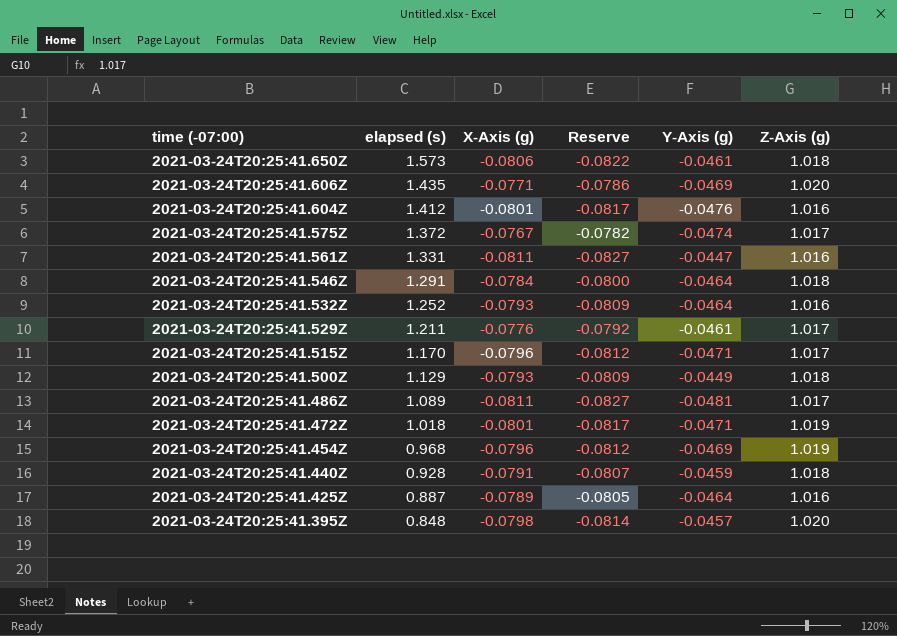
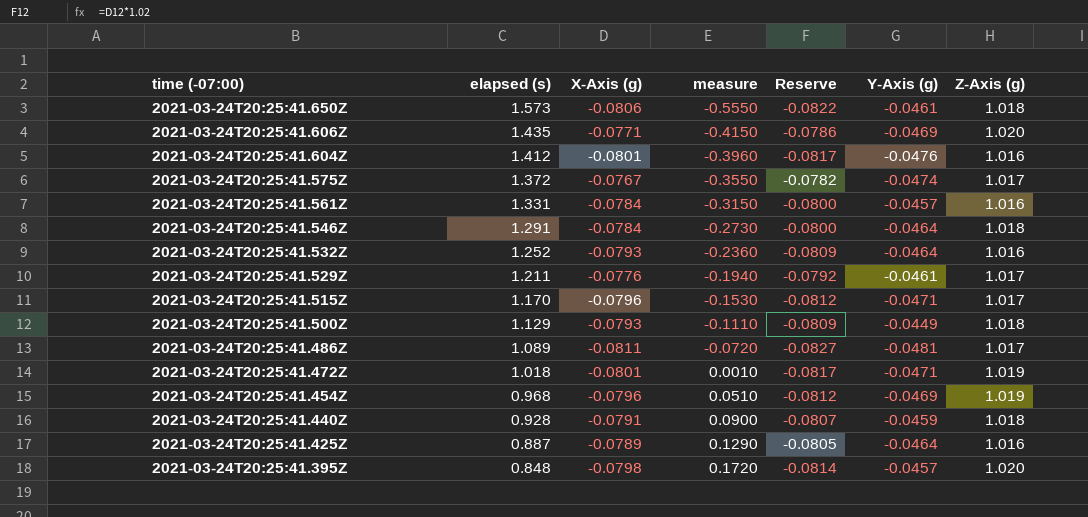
column measure | formula: none -> [Z-Axis (g)] - [elapsed (s)]
2021-03-24T20:25:41.561Z | X-Axis (g): -0.0811 -> -0.0784
2021-03-24T20:25:41.561Z | Reserve: -0.0827 -> -0.0800
2021-03-24T20:25:41.561Z | Y-Axis (g): -0.0447 -> -0.0457

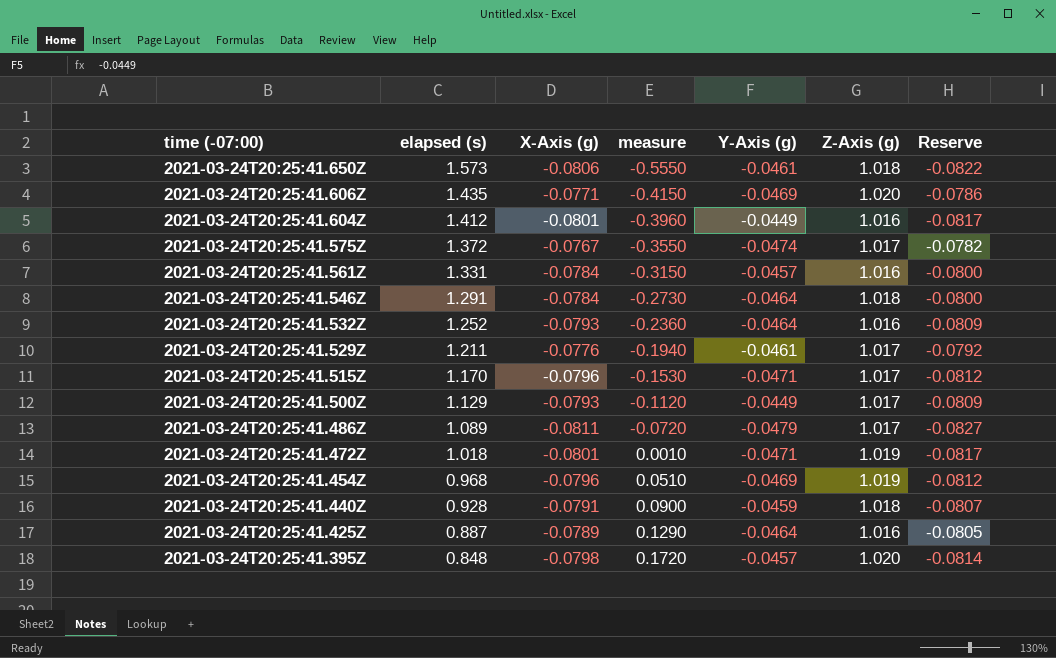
column Reserve | position: 5 -> 7
2021-03-24T20:25:41.604Z | Y-Axis (g): -0.0476 -> -0.0449
2021-03-24T20:25:41.500Z | measure: -0.1110 -> -0.1120
2021-03-24T20:25:41.500Z | Z-Axis (g): 1.018 -> 1.017
2021-03-24T20:25:41.486Z | Y-Axis (g): -0.0481 -> -0.0479

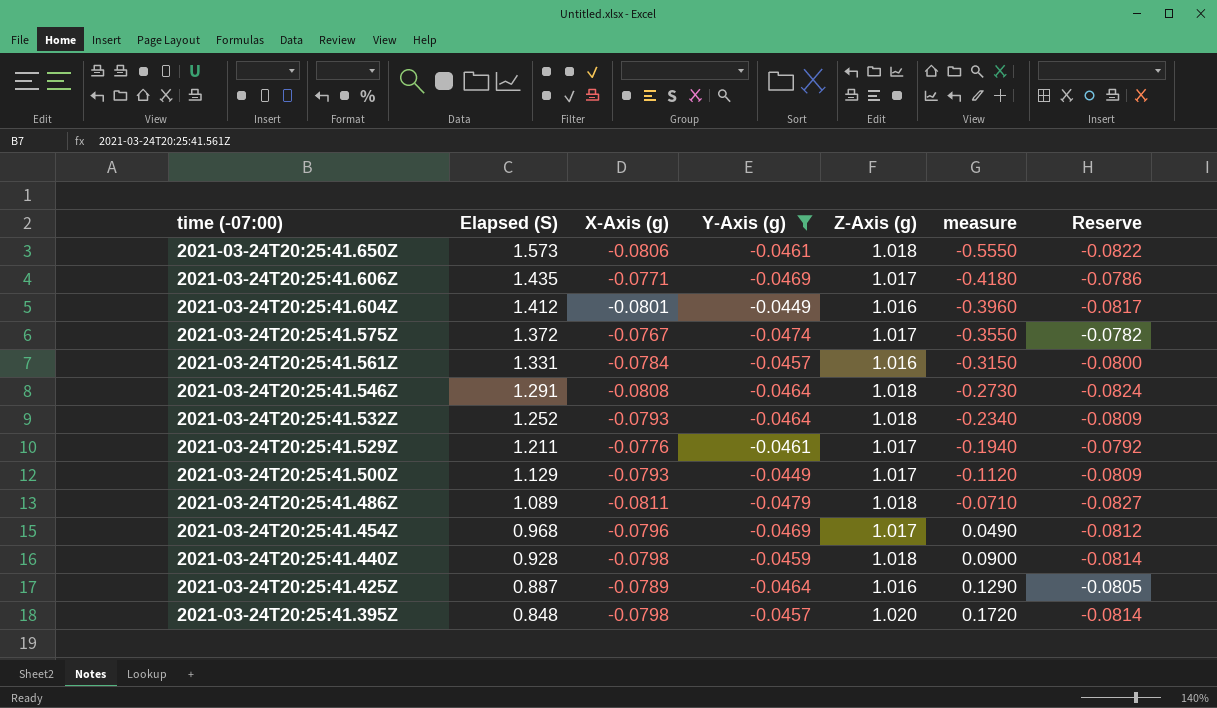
filter: none -> Y-Axis (g) != -0.0471
column name: elapsed (s) -> Elapsed (S)
column measure | position: 4 -> 6
2021-03-24T20:25:41.606Z | Z-Axis (g): 1.020 -> 1.017
2021-03-24T20:25:41.606Z | measure: -0.4150 -> -0.4180
2021-03-24T20:25:41.546Z | X-Axis (g): -0.0784 -> -0.0808
2021-03-24T20:25:41.546Z | Reserve: -0.0800 -> -0.0824
2021-03-24T20:25:41.532Z | Z-Axis (g): 1.016 -> 1.018
2021-03-24T20:25:41.532Z | measure: -0.2360 -> -0.2340
2021-03-24T20:25:41.486Z | Z-Axis (g): 1.017 -> 1.018
2021-03-24T20:25:41.486Z | measure: -0.0720 -> -0.0710
2021-03-24T20:25:41.454Z | Z-Axis (g): 1.019 -> 1.017
2021-03-24T20:25:41.454Z | measure: 0.0510 -> 0.0490
2021-03-24T20:25:41.440Z | X-Axis (g): -0.0791 -> -0.0798
2021-03-24T20:25:41.440Z | Reserve: -0.0807 -> -0.0814

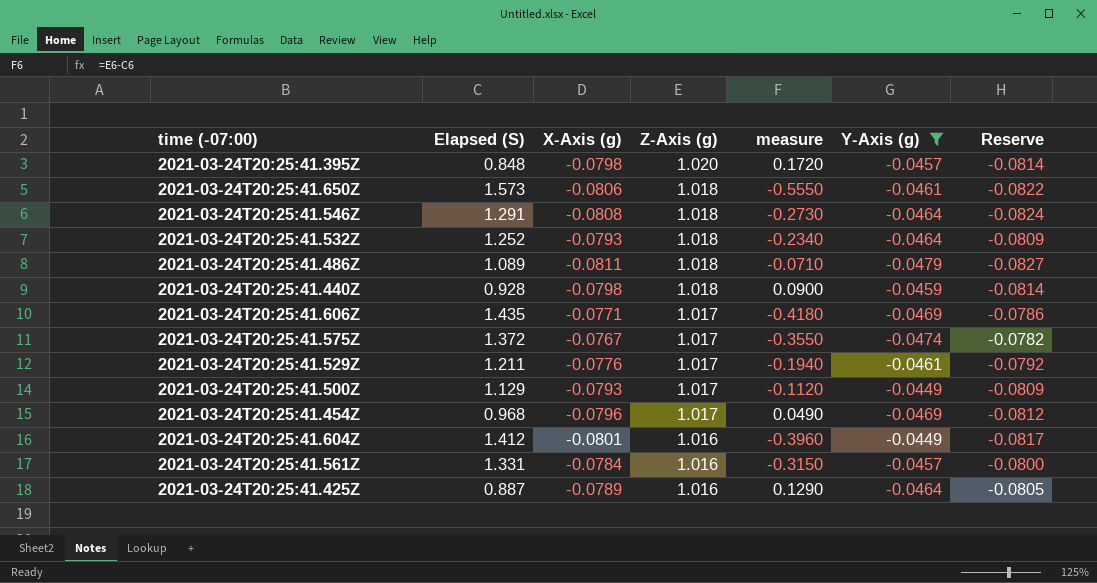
row order: time (-07:00) descending -> Z-Axis (g) descending
column Y-Axis (g) | position: 4 -> 6

